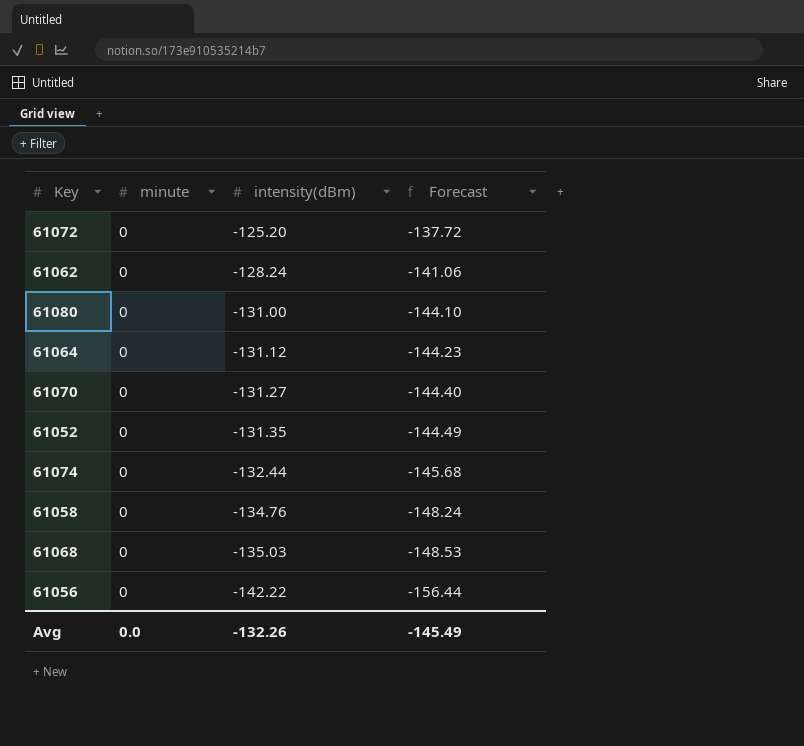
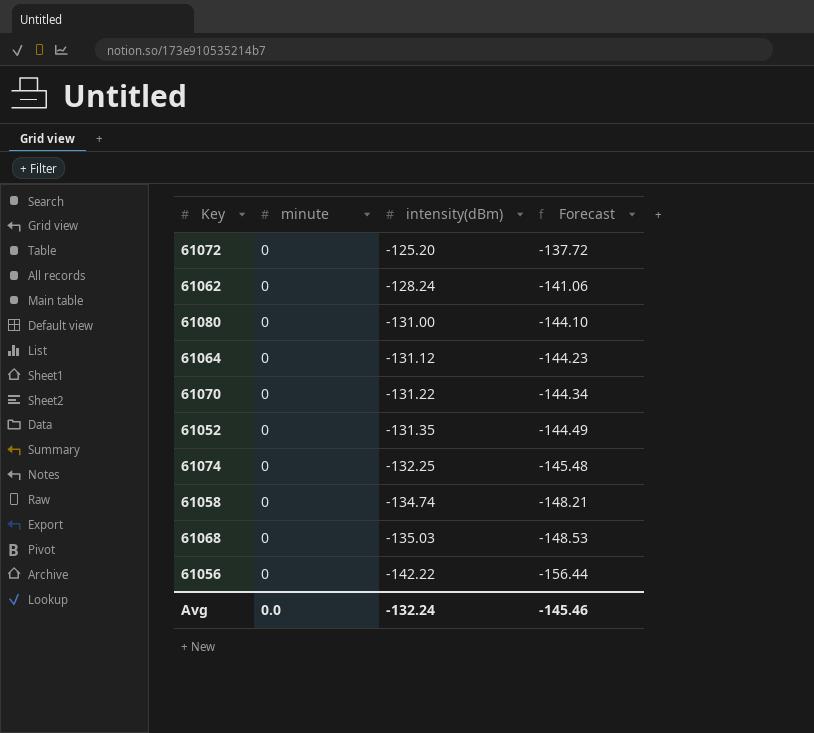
61070 | intensity(dBm): -131.27 -> -131.22
61070 | Forecast: -144.40 -> -144.34
61074 | intensity(dBm): -132.44 -> -132.25
61074 | Forecast: -145.68 -> -145.48
61058 | intensity(dBm): -134.76 -> -134.74
61058 | Forecast: -148.24 -> -148.21
Avg | intensity(dBm): -132.26 -> -132.24
Avg | Forecast: -145.49 -> -145.46

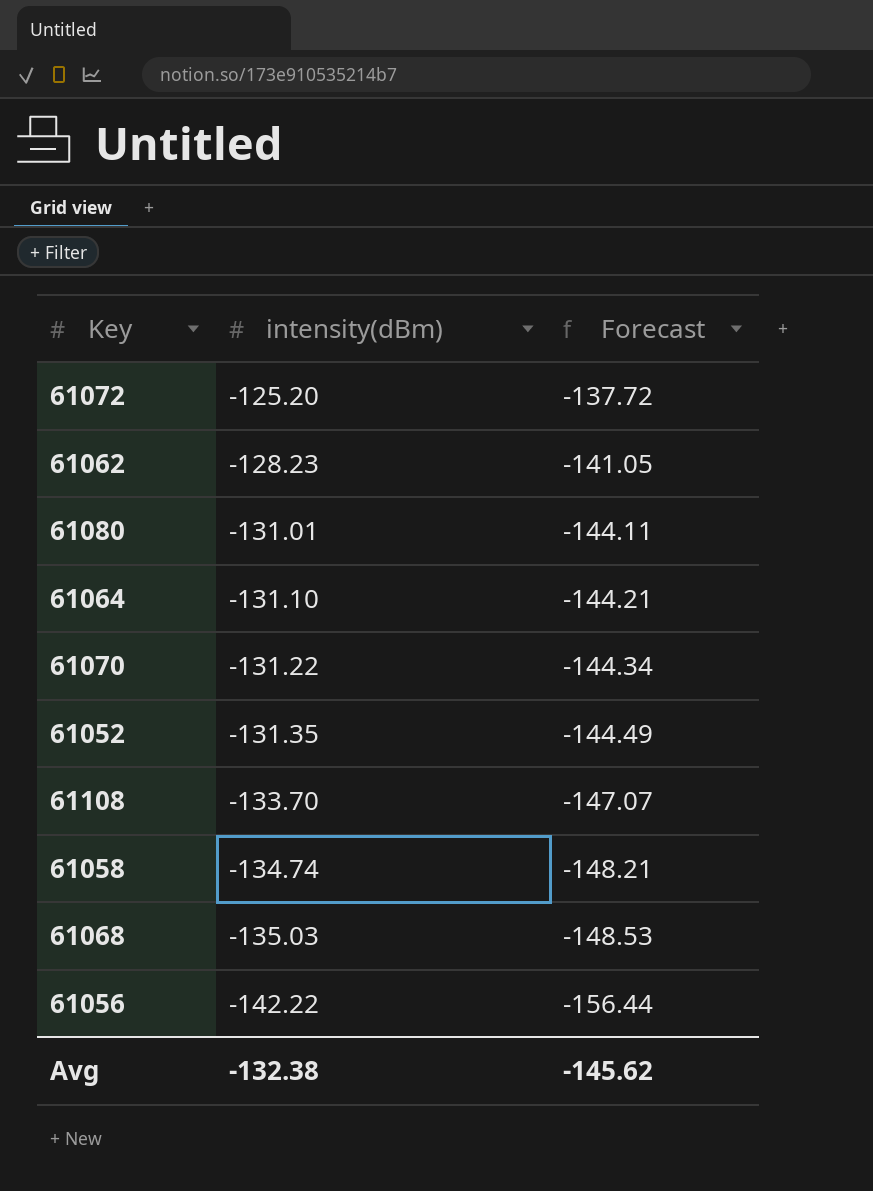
column minute | position: 2 -> none
row 61074: 0 | -132.25 | -145.48 -> none
61062 | intensity(dBm): -128.24 -> -128.23
61062 | Forecast: -141.06 -> -141.05
61080 | intensity(dBm): -131.00 -> -131.01
61080 | Forecast: -144.10 -> -144.11
61064 | intensity(dBm): -131.12 -> -131.10
61064 | Forecast: -144.23 -> -144.21
row 61108: none -> -133.70 | -147.07
Avg | intensity(dBm): -132.24 -> -132.38
Avg | Forecast: -145.46 -> -145.62

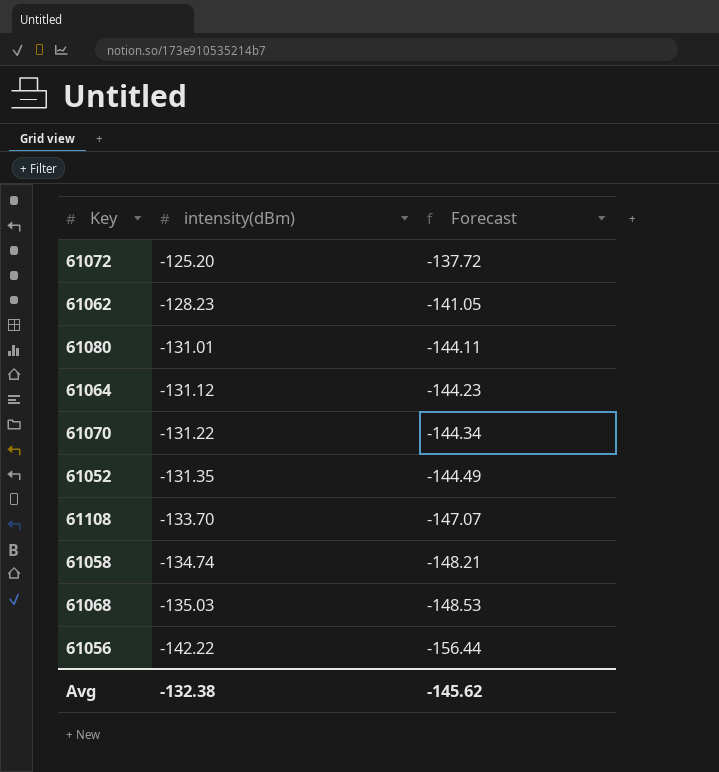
61064 | intensity(dBm): -131.10 -> -131.12
61064 | Forecast: -144.21 -> -144.23

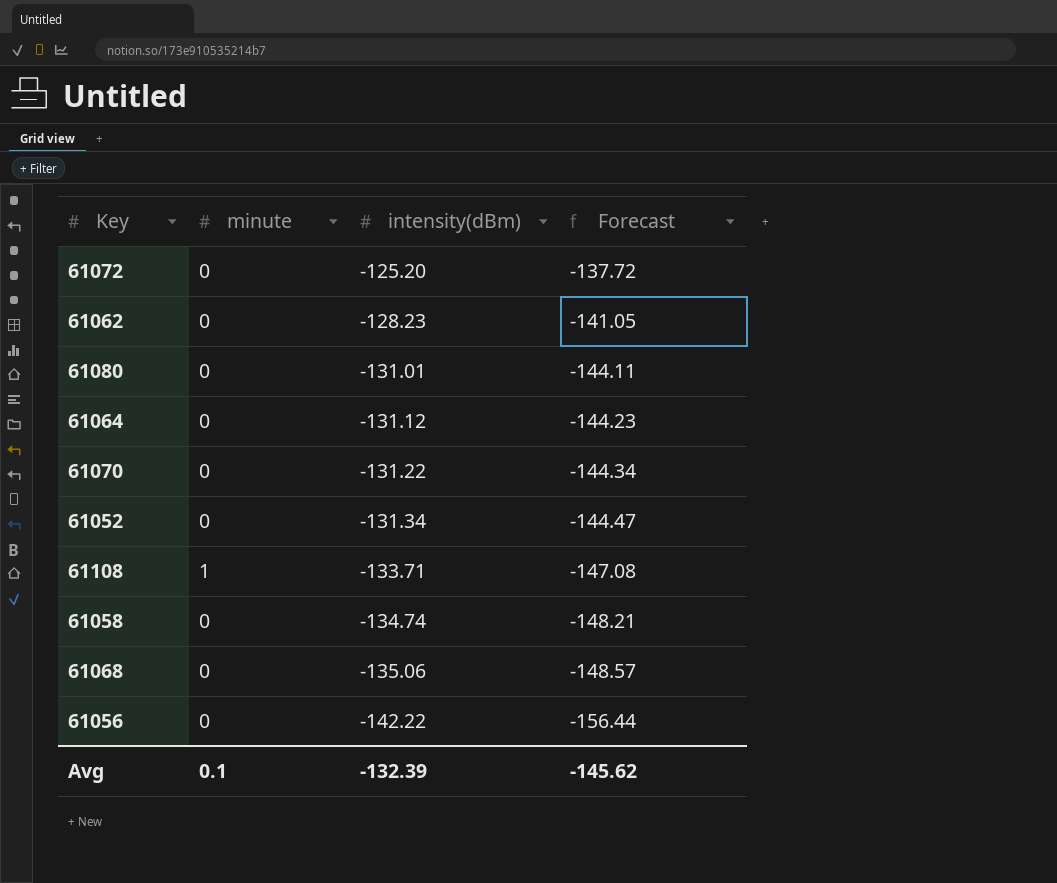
column minute | position: none -> 2
61052 | intensity(dBm): -131.35 -> -131.34
61052 | Forecast: -144.49 -> -144.47
61108 | intensity(dBm): -133.70 -> -133.71
61108 | Forecast: -147.07 -> -147.08
61068 | intensity(dBm): -135.03 -> -135.06
61068 | Forecast: -148.53 -> -148.57
Avg | intensity(dBm): -132.38 -> -132.39

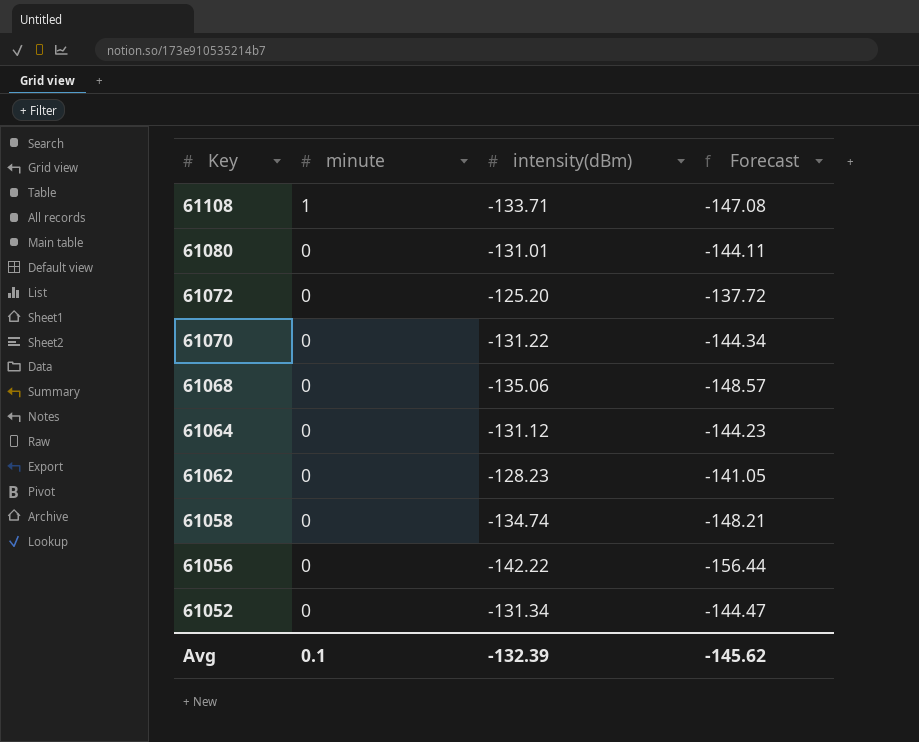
row order: intensity(dBm) descending -> Key descending

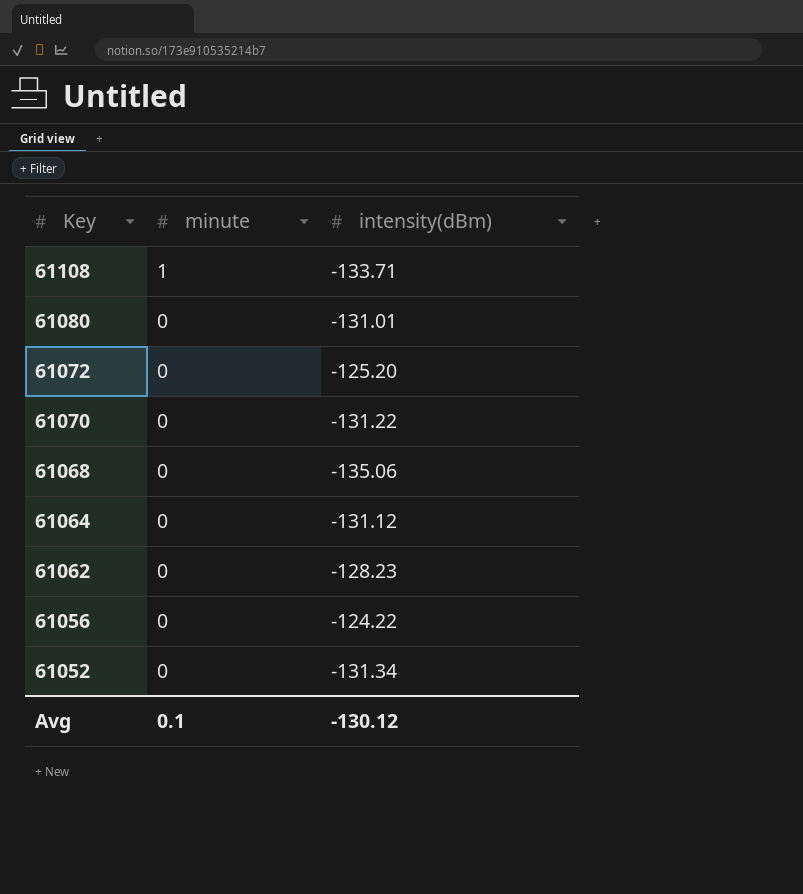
column Forecast | formula: [intensity(dBm)] * 1.1 -> none
row 61058: 0 | -134.74 | -148.21 -> none
61056 | intensity(dBm): -142.22 -> -124.22
Avg | intensity(dBm): -132.39 -> -130.12

